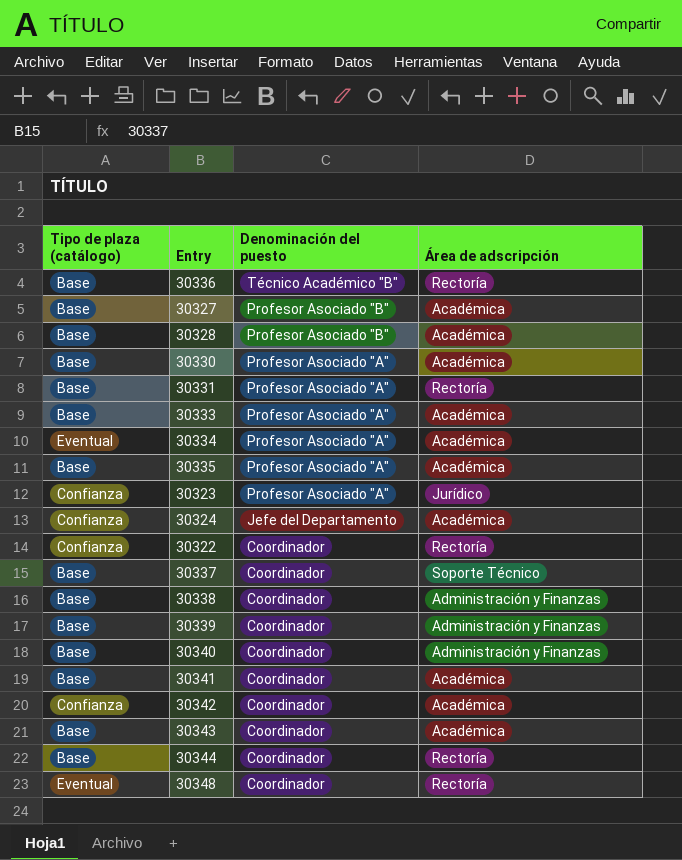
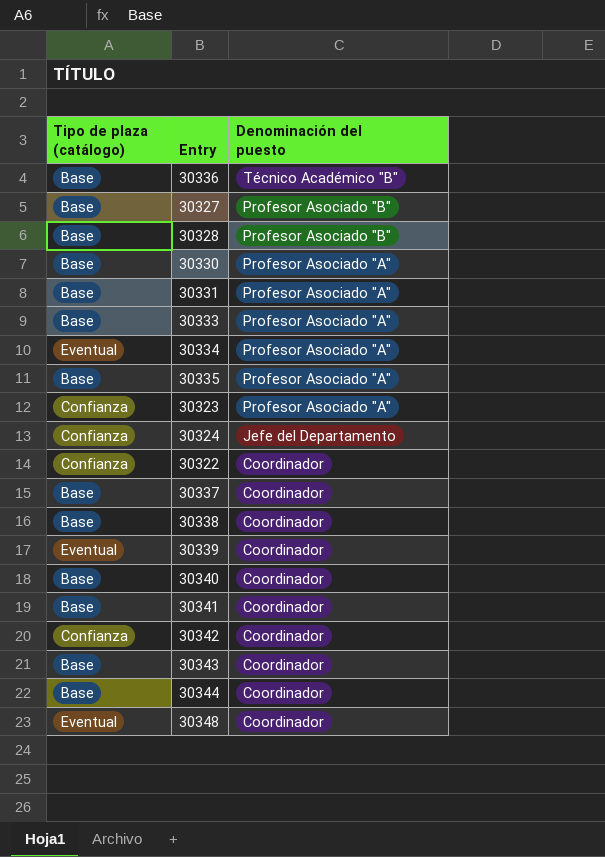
column Área de adscripción | position: 4 -> none
30339 | Tipo de plaza (catálogo): Base -> Eventual

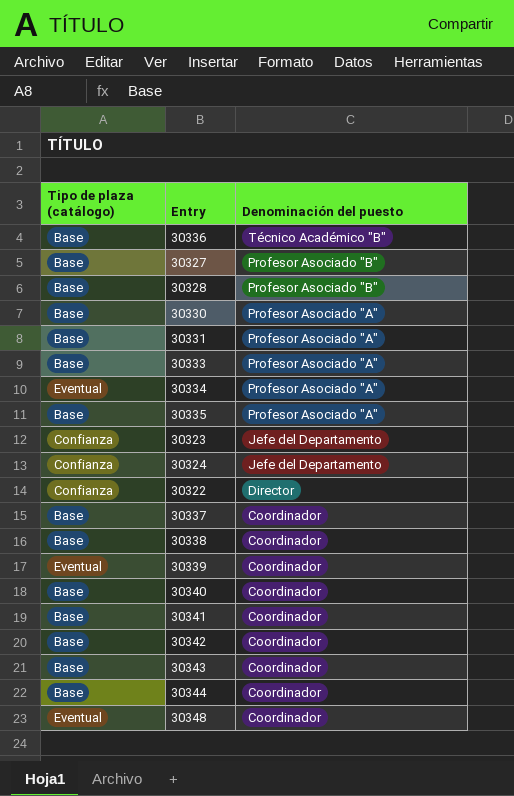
30323 | Denominación del puesto: Profesor Asociado "A" -> Jefe del Departamento
30322 | Denominación del puesto: Coordinador -> Director
30342 | Tipo de plaza (catálogo): Confianza -> Base

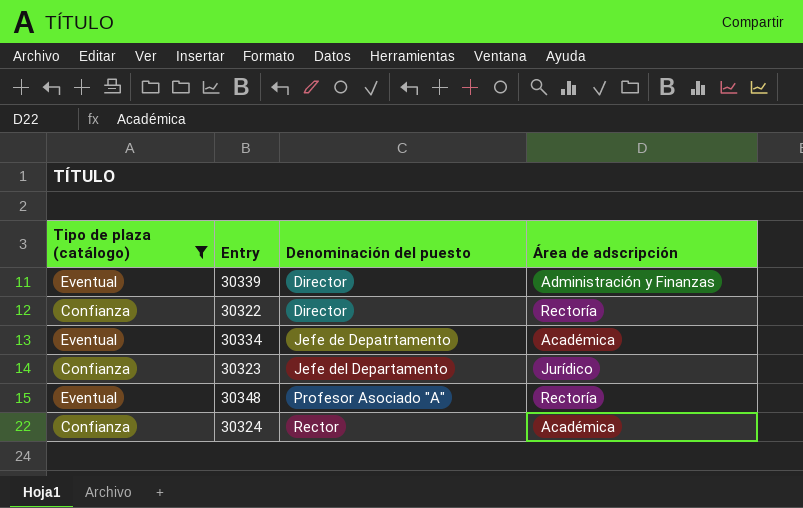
filter: none -> Tipo de plaza (catálogo) != Base
row order: Denominación del puesto descending -> Denominación del puesto ascending
column Área de adscripción | position: none -> 4
30339 | Denominación del puesto: Coordinador -> Director
30334 | Denominación del puesto: Profesor Asociado "A" -> Jefe de Depatrtamento
30348 | Denominación del puesto: Coordinador -> Profesor Asociado "A"
30324 | Denominación del puesto: Jefe del Departamento -> Rector

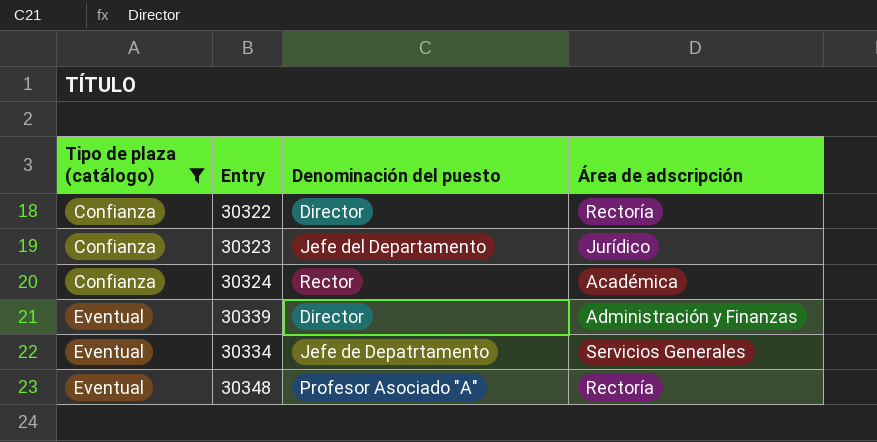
row order: Denominación del puesto ascending -> Tipo de plaza (catálogo) ascending
30334 | Área de adscripción: Académica -> Servicios Generales

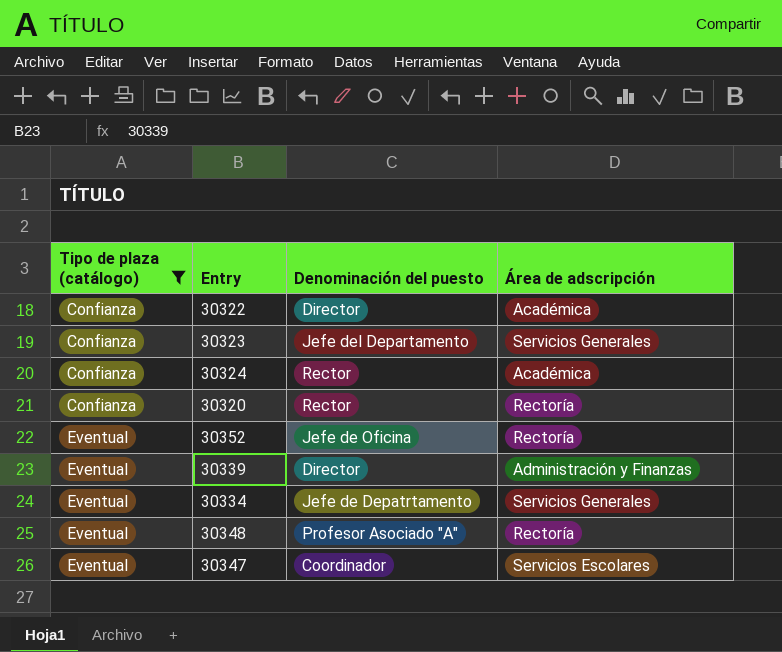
30322 | Área de adscripción: Rectoría -> Académica
30323 | Área de adscripción: Jurídico -> Servicios Generales
row 30320: none -> Confianza | Rector | Rectoría
row 30352: none -> Eventual | Jefe de Oficina | Rectoría
row 30347: none -> Eventual | Coordinador | Servicios Escolares

